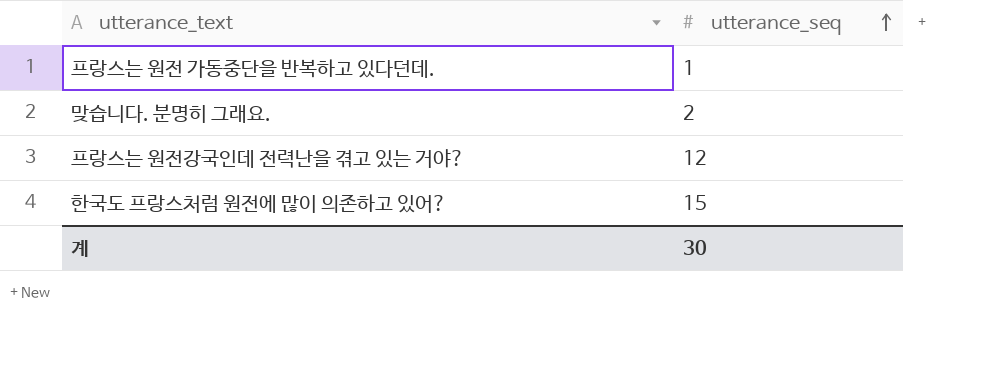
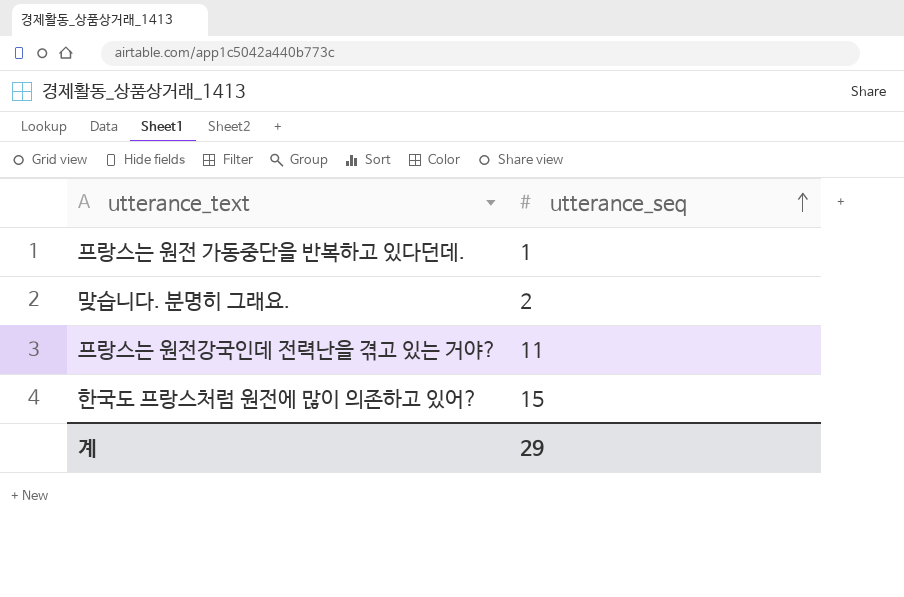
프랑스는 원전강국인데 전력난을 겪고 있는 거야? | utterance_seq: 12 -> 11
계 | utterance_seq: 30 -> 29

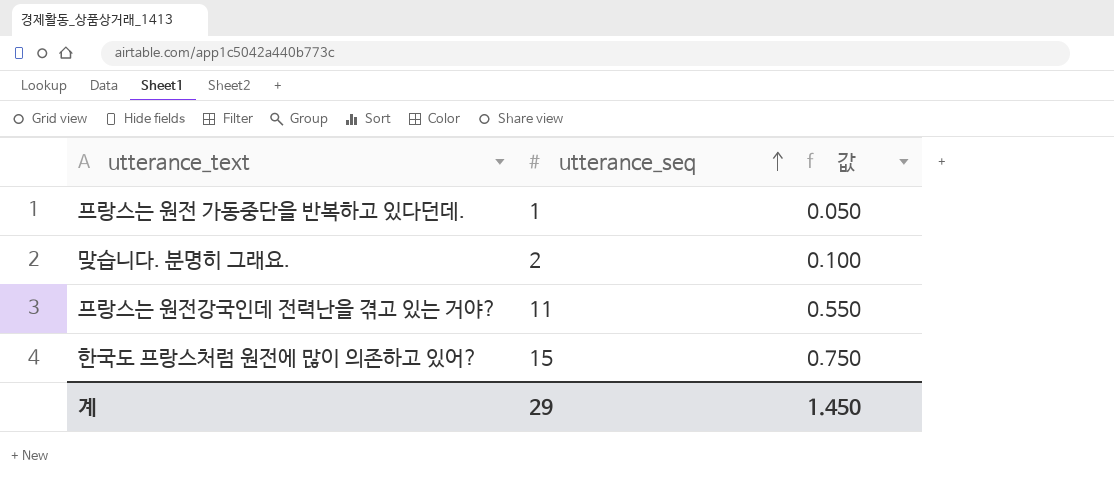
column 값 | formula: none -> [utterance_seq] * 0.05

